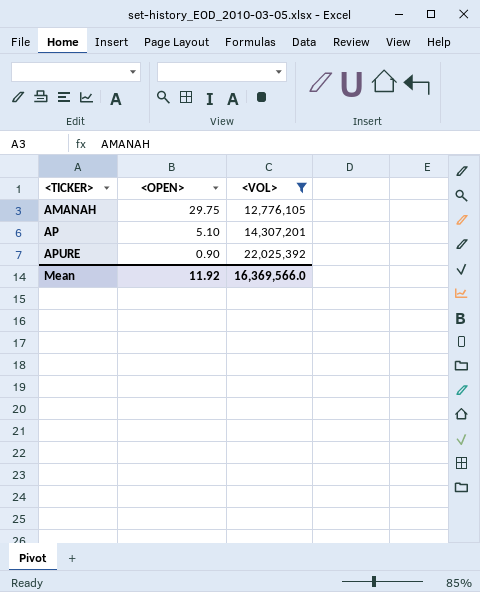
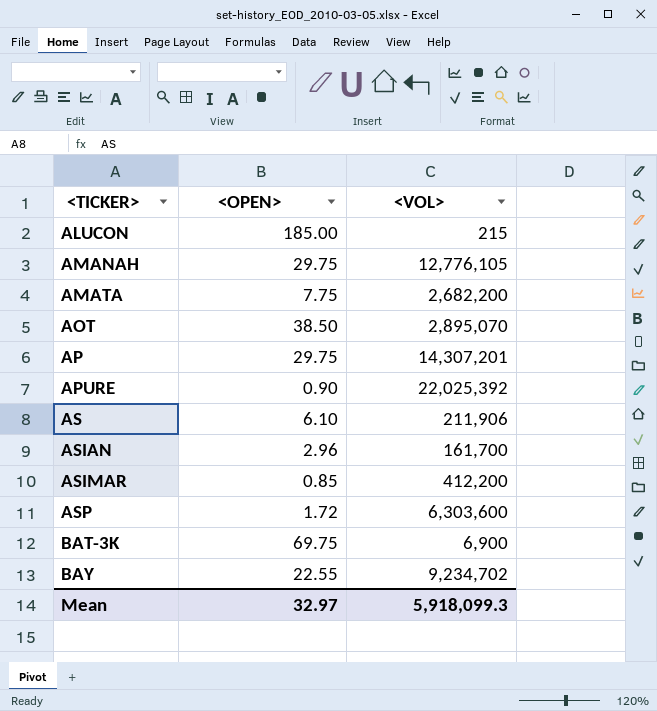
filter: <VOL> >= 12,776,105 -> none
AP | <OPEN>: 5.10 -> 29.75
Mean | <OPEN>: 11.92 -> 32.97
Mean | <VOL>: 16,369,566.0 -> 5,918,099.3

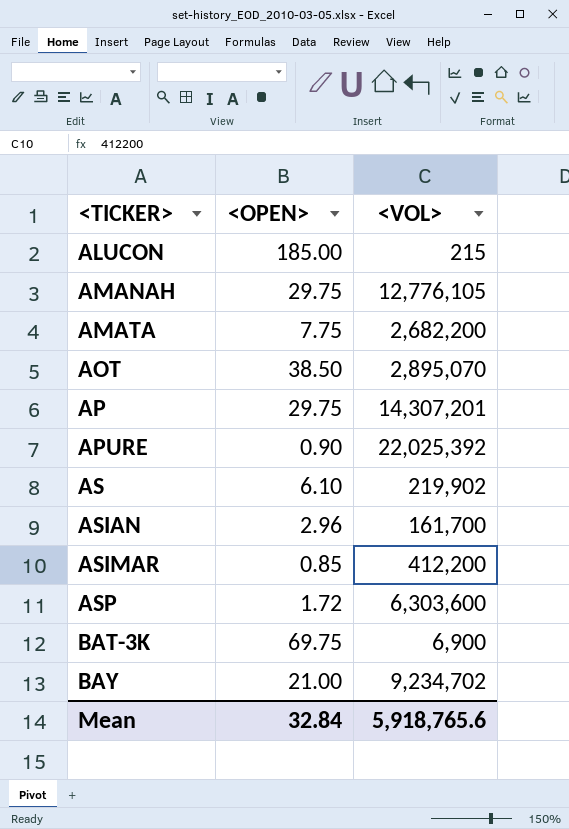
AS | <VOL>: 211,906 -> 219,902
BAY | <OPEN>: 22.55 -> 21.00
Mean | <OPEN>: 32.97 -> 32.84
Mean | <VOL>: 5,918,099.3 -> 5,918,765.6

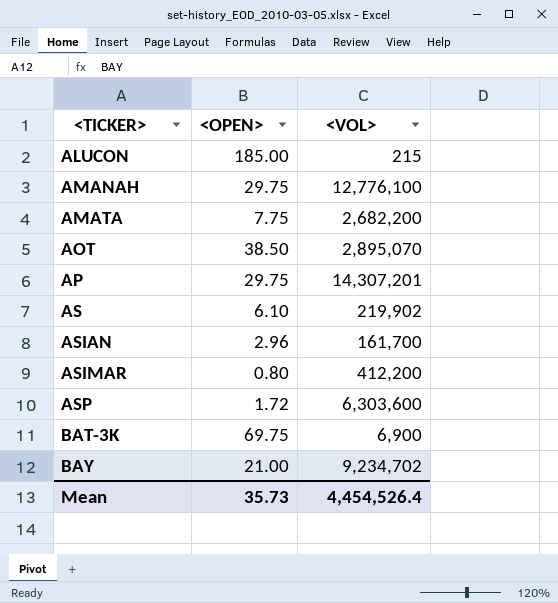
row APURE: 0.90 | 22,025,392 -> none
AMANAH | <VOL>: 12,776,105 -> 12,776,100
ASIMAR | <OPEN>: 0.85 -> 0.80
Mean | <OPEN>: 32.84 -> 35.73
Mean | <VOL>: 5,918,765.6 -> 4,454,526.4

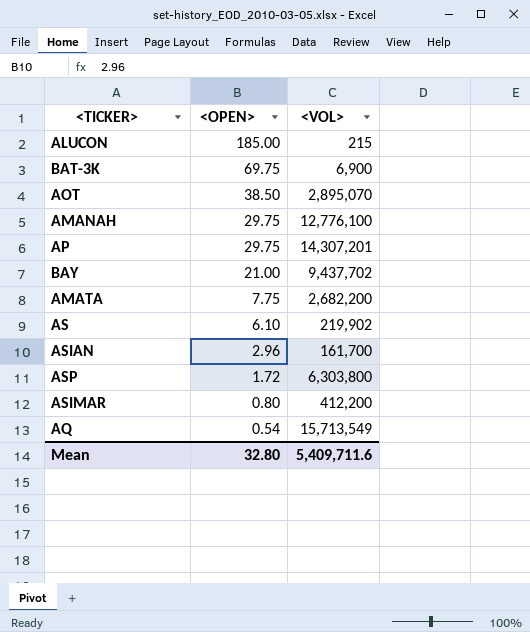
row order: <TICKER> ascending -> <OPEN> descending
BAY | <VOL>: 9,234,702 -> 9,437,702
ASP | <VOL>: 6,303,600 -> 6,303,800
row AQ: none -> 0.54 | 15,713,549
Mean | <OPEN>: 35.73 -> 32.80
Mean | <VOL>: 4,454,526.4 -> 5,409,711.6

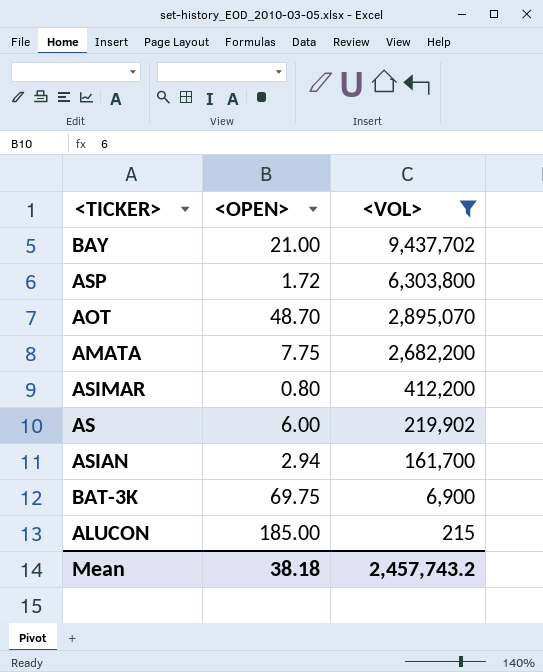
filter: none -> <VOL> <= 9,437,702
row order: <OPEN> descending -> <VOL> descending
AOT | <OPEN>: 38.50 -> 48.70
AS | <OPEN>: 6.10 -> 6.00
ASIAN | <OPEN>: 2.96 -> 2.94
Mean | <OPEN>: 32.80 -> 38.18
Mean | <VOL>: 5,409,711.6 -> 2,457,743.2

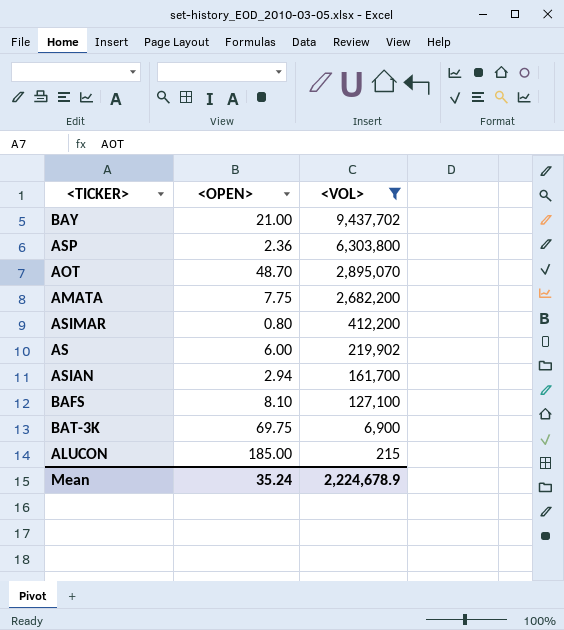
ASP | <OPEN>: 1.72 -> 2.36
row BAFS: none -> 8.10 | 127,100
Mean | <OPEN>: 38.18 -> 35.24
Mean | <VOL>: 2,457,743.2 -> 2,224,678.9

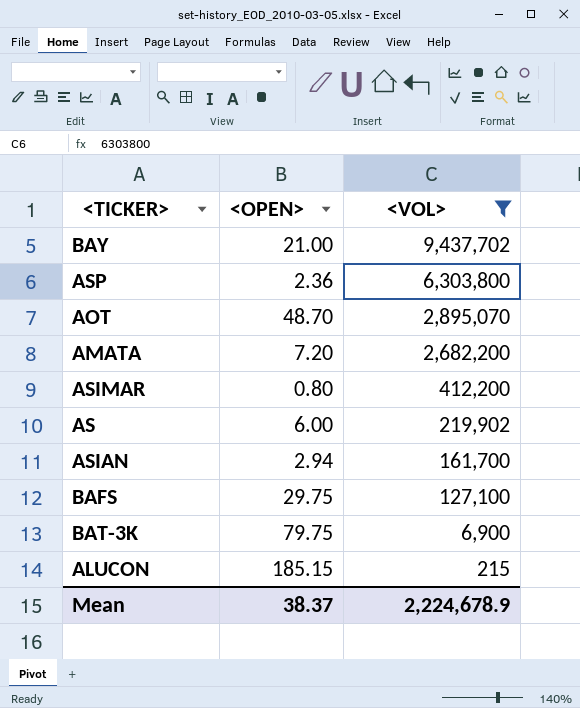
AMATA | <OPEN>: 7.75 -> 7.20
BAFS | <OPEN>: 8.10 -> 29.75
BAT-3K | <OPEN>: 69.75 -> 79.75
ALUCON | <OPEN>: 185.00 -> 185.15
Mean | <OPEN>: 35.24 -> 38.37

